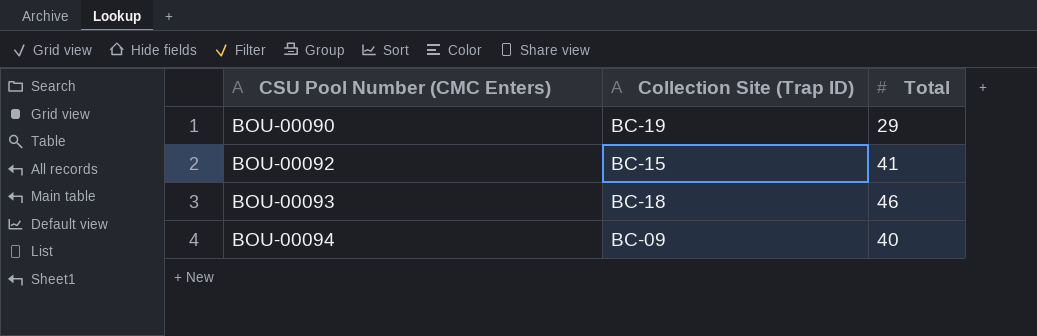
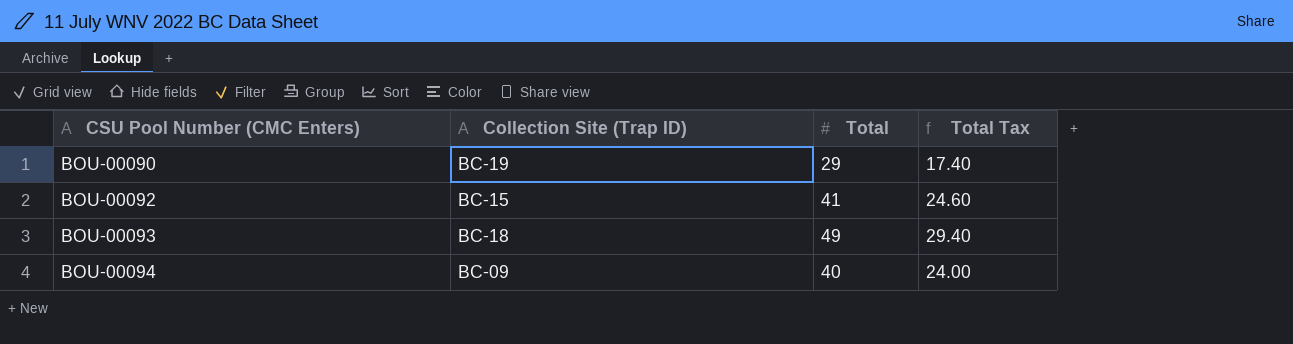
column Total Tax | formula: none -> [Total] * 0.6
BOU-00093 | Total: 46 -> 49

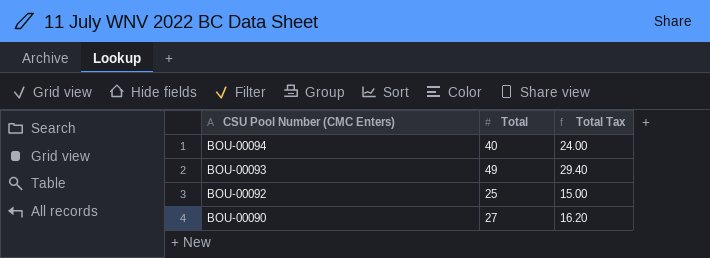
row order: CSU Pool Number (CMC Enters) ascending -> CSU Pool Number (CMC Enters) descending
column Collection Site (Trap ID) | position: 2 -> none
BOU-00092 | Total: 41 -> 25
BOU-00092 | Total Tax: 24.60 -> 15.00
BOU-00090 | Total: 29 -> 27
BOU-00090 | Total Tax: 17.40 -> 16.20

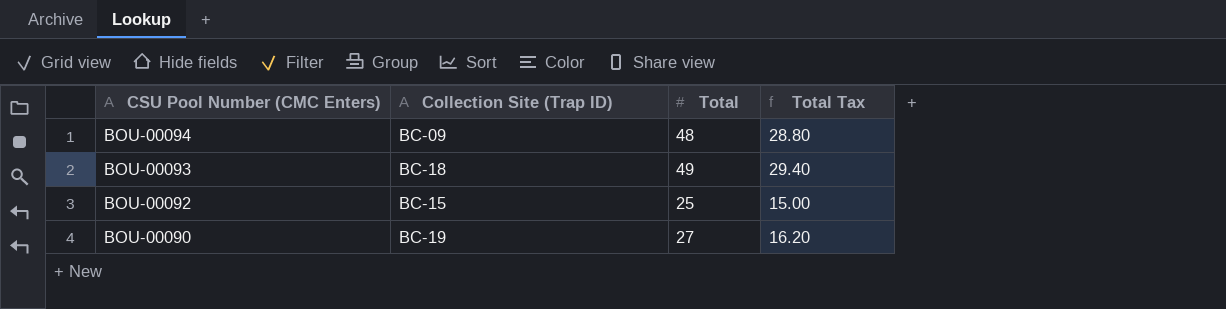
column Collection Site (Trap ID) | position: none -> 2
BOU-00094 | Total: 40 -> 48
BOU-00094 | Total Tax: 24.00 -> 28.80

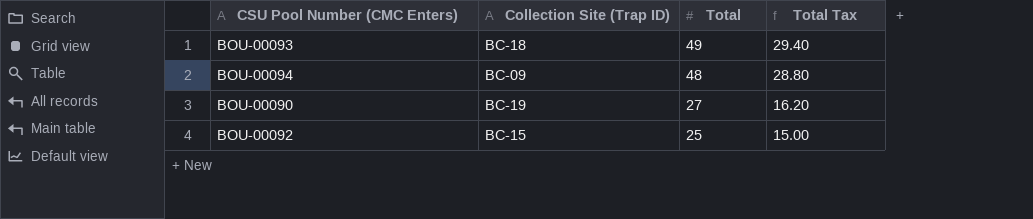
row order: CSU Pool Number (CMC Enters) descending -> Total descending

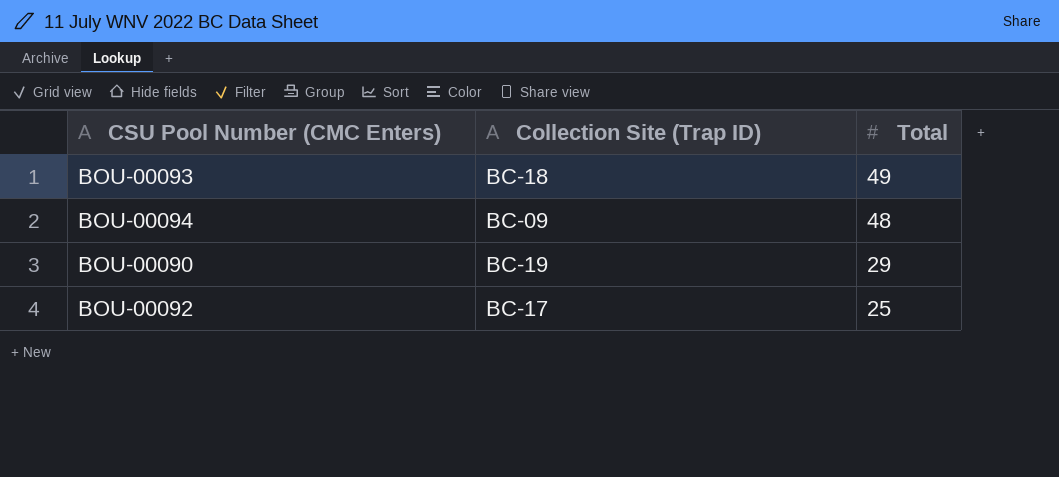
column Total Tax | formula: [Total] * 0.6 -> none
BOU-00090 | Total: 27 -> 29
BOU-00092 | Collection Site (Trap ID): BC-15 -> BC-17

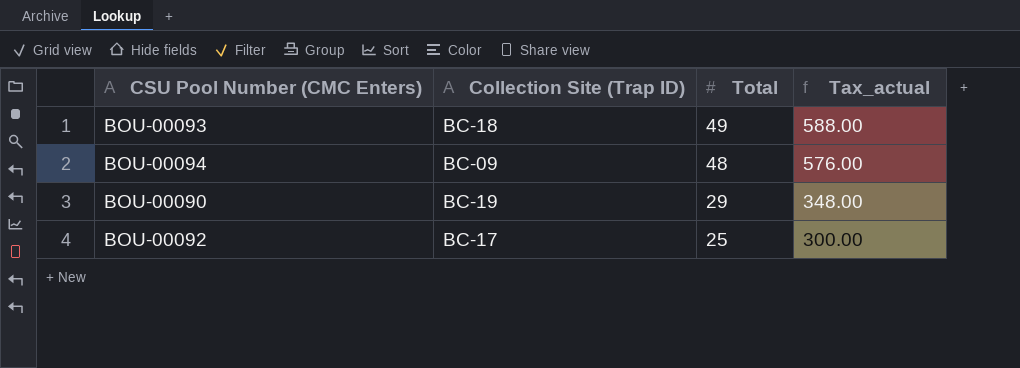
column Tax_actual | formula: none -> [Total] * 12

